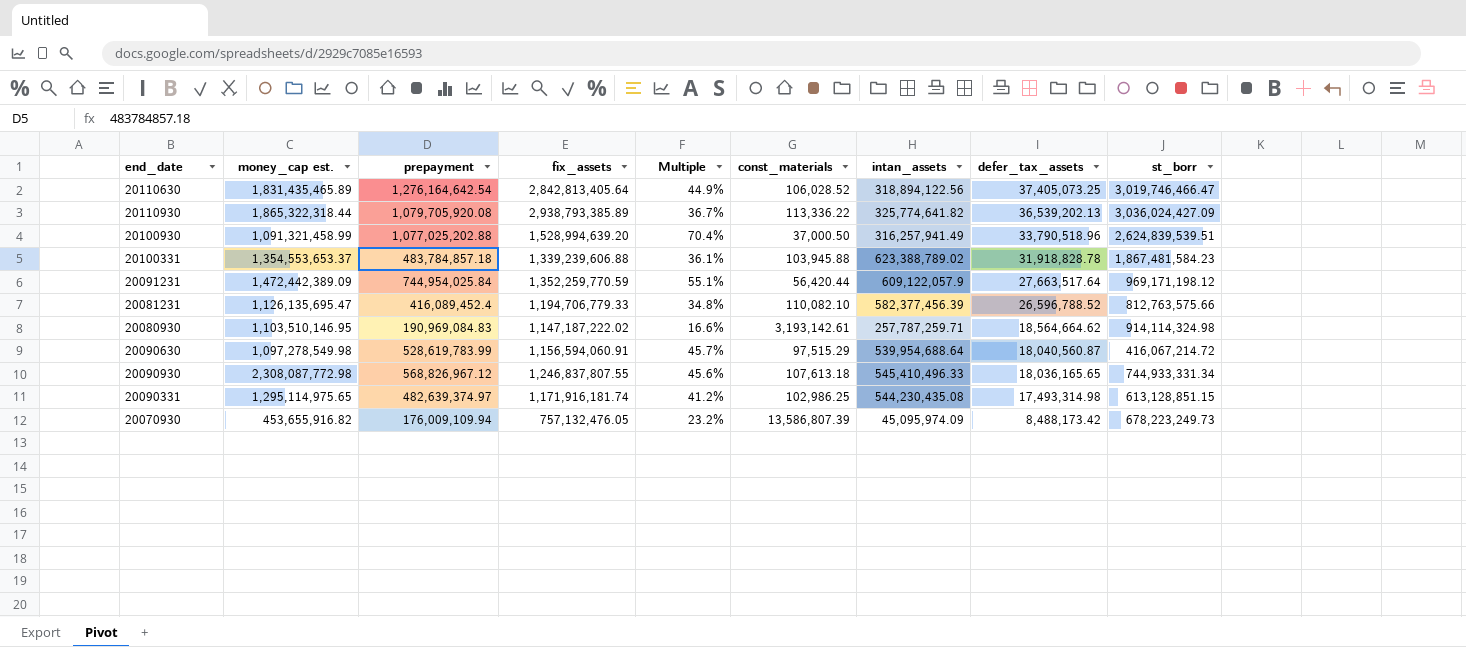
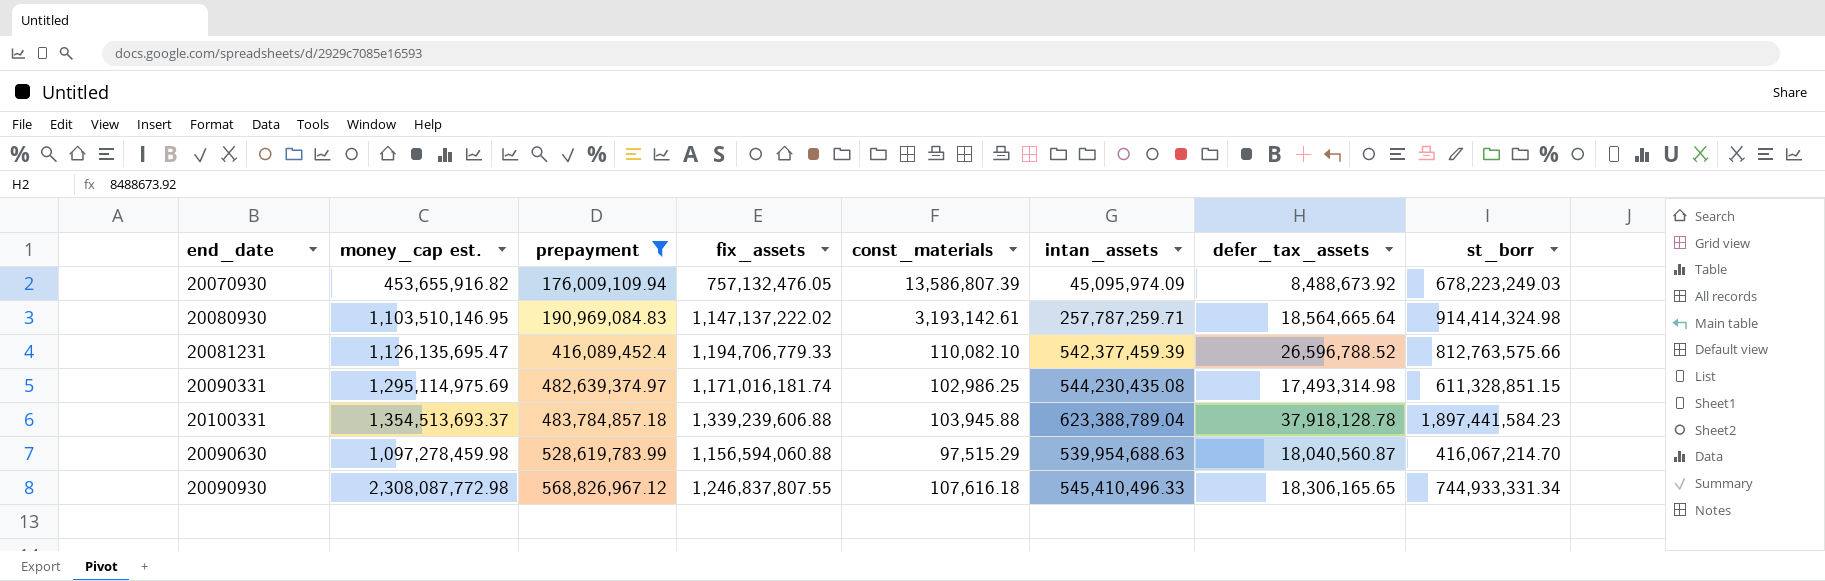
filter: none -> prepayment <= 568,826,967.12
row order: defer_tax_assets descending -> prepayment ascending
column Multiple | formula: [prepayment] / [fix_assets] -> none
20070930 | defer_tax_assets: 8,488,173.42 -> 8,488,673.92
20070930 | st_borr: 678,223,249.73 -> 678,223,249.03
20080930 | fix_assets: 1,147,187,222.02 -> 1,147,137,222.02
20080930 | defer_tax_assets: 18,564,664.62 -> 18,564,665.64
20080930 | st_borr: 914,114,324.98 -> 914,414,324.98
20081231 | intan_assets: 582,377,456.39 -> 542,377,459.39
20090331 | money_cap est.: 1,295,114,975.65 -> 1,295,114,975.69
20090331 | fix_assets: 1,171,916,181.74 -> 1,171,016,181.74
20090331 | st_borr: 613,128,851.15 -> 611,328,851.15
20100331 | money_cap est.: 1,354,553,653.37 -> 1,354,513,693.37
20100331 | intan_assets: 623,388,789.02 -> 623,388,789.04
20100331 | defer_tax_assets: 31,918,828.78 -> 37,918,128.78
20100331 | st_borr: 1,867,481,584.23 -> 1,897,441,584.23
20090630 | money_cap est.: 1,097,278,549.98 -> 1,097,278,459.98
20090630 | fix_assets: 1,156,594,060.91 -> 1,156,594,060.88
20090630 | intan_assets: 539,954,688.64 -> 539,954,688.63
20090630 | st_borr: 416,067,214.72 -> 416,067,214.70
20090930 | const_materials: 107,613.18 -> 107,616.18
20090930 | defer_tax_assets: 18,036,165.65 -> 18,306,165.65

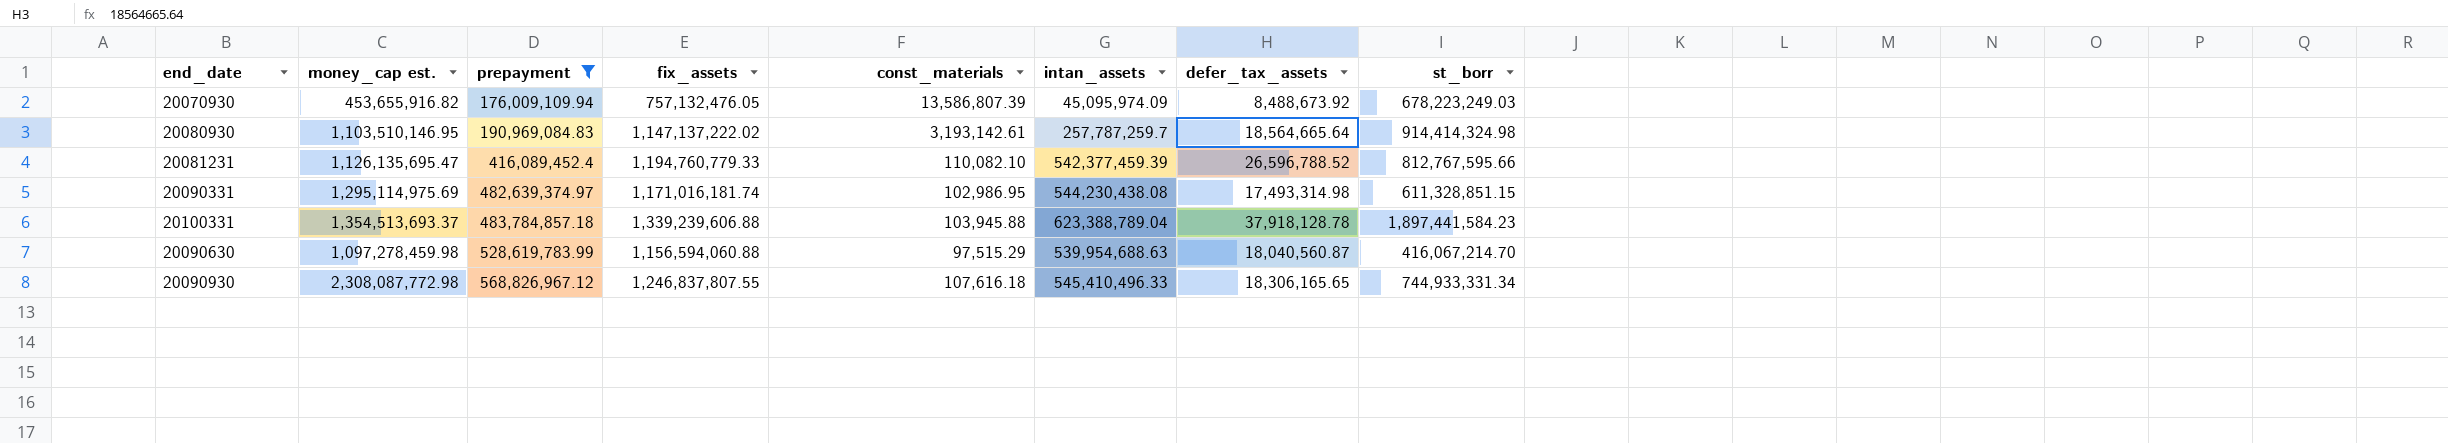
20080930 | intan_assets: 257,787,259.71 -> 257,787,259.7
20081231 | fix_assets: 1,194,706,779.33 -> 1,194,760,779.33
20081231 | st_borr: 812,763,575.66 -> 812,767,595.66
20090331 | const_materials: 102,986.25 -> 102,986.95
20090331 | intan_assets: 544,230,435.08 -> 544,230,438.08

